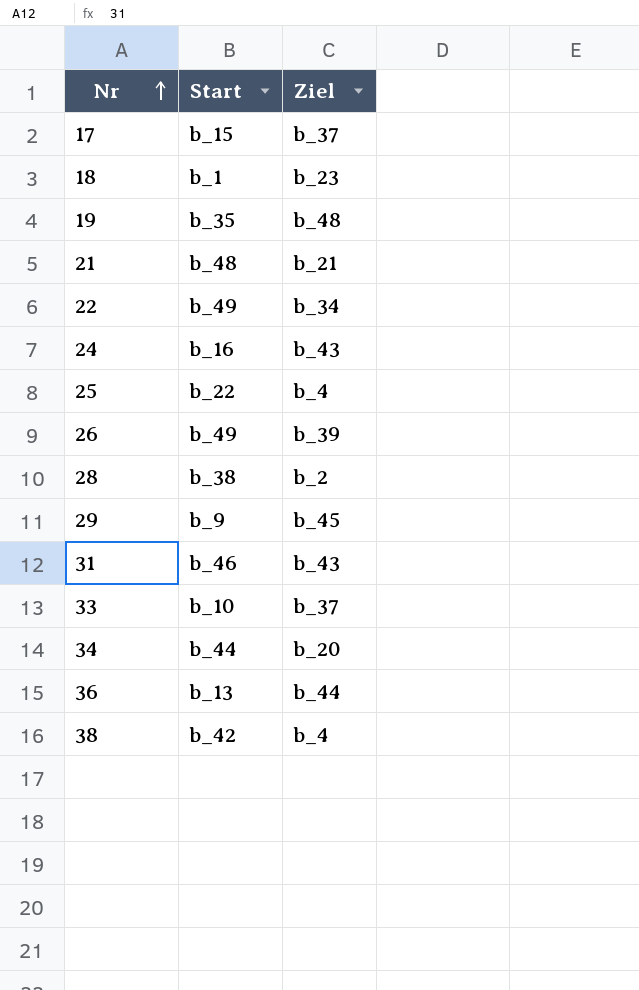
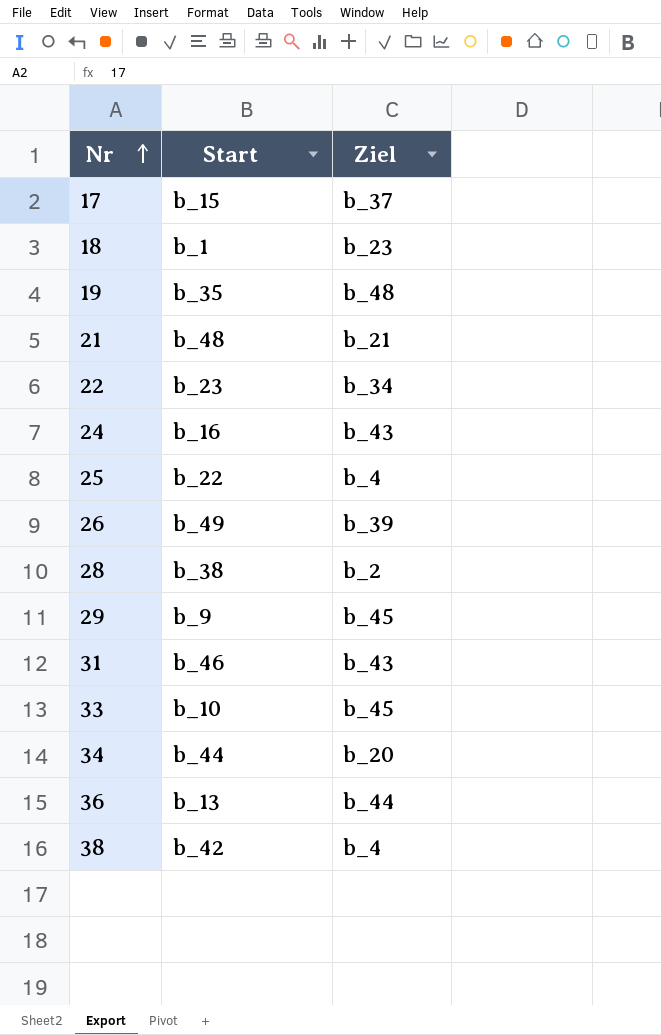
22 | Start: b_49 -> b_23
33 | Ziel: b_37 -> b_45

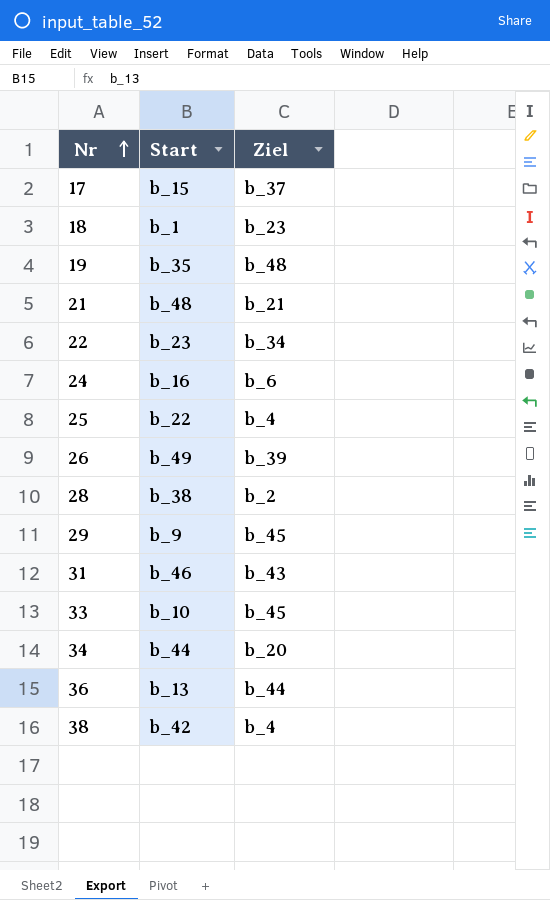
24 | Ziel: b_43 -> b_6

